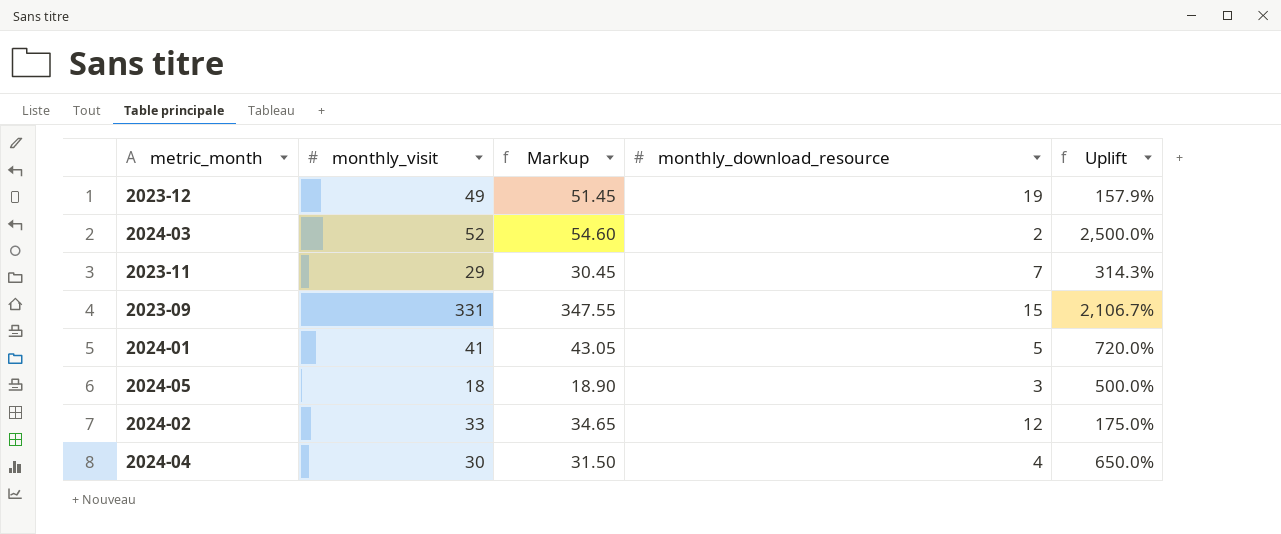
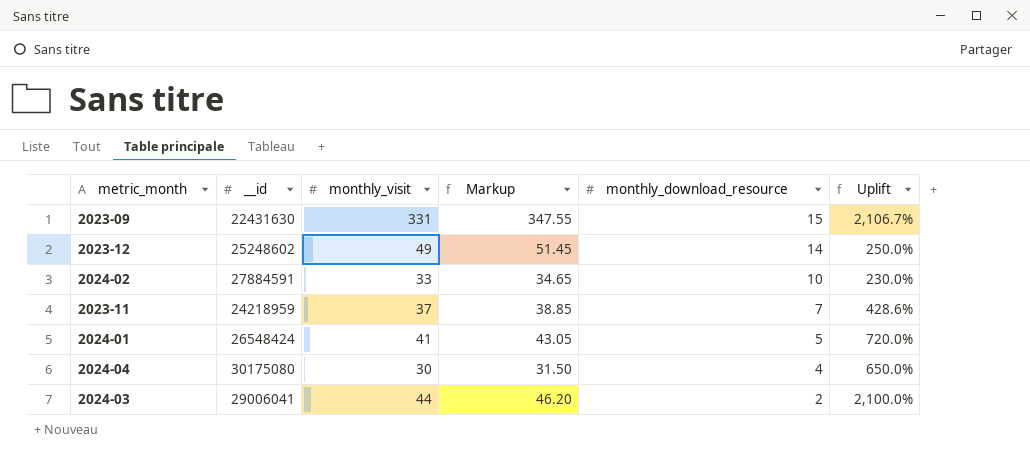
row order: none -> monthly_download_resource descending
column __id | position: none -> 2
row 2024-05: 18 | 18.90 | 3 | 500.0% -> none
2023-12 | monthly_download_resource: 19 -> 14
2023-12 | Uplift: 157.9% -> 250.0%
2024-02 | monthly_download_resource: 12 -> 10
2024-02 | Uplift: 175.0% -> 230.0%
2023-11 | monthly_visit: 29 -> 37
2023-11 | Markup: 30.45 -> 38.85
2023-11 | Uplift: 314.3% -> 428.6%
2024-03 | monthly_visit: 52 -> 44
2024-03 | Markup: 54.60 -> 46.20
2024-03 | Uplift: 2,500.0% -> 2,100.0%

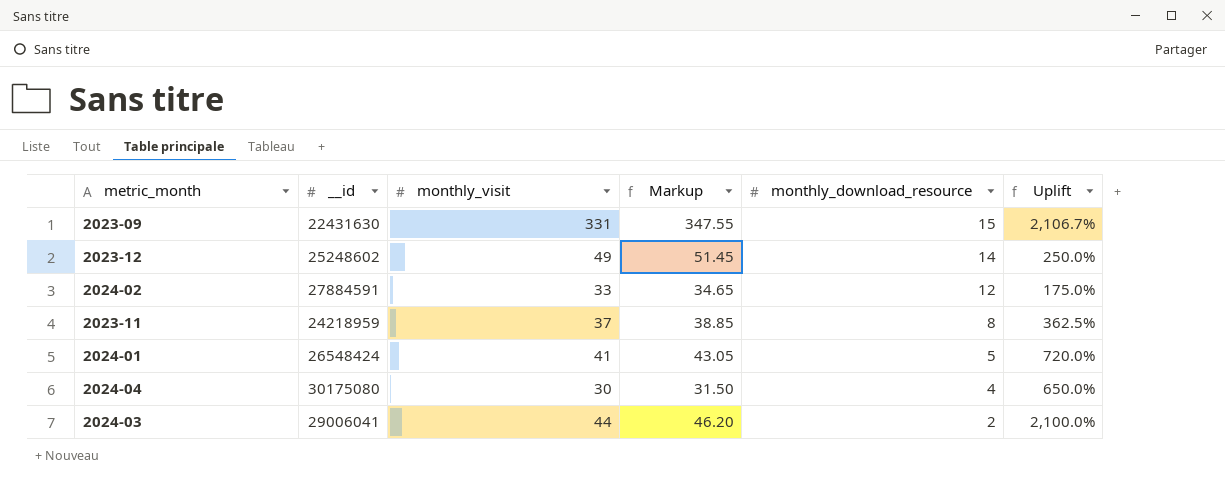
2024-02 | monthly_download_resource: 10 -> 12
2024-02 | Uplift: 230.0% -> 175.0%
2023-11 | monthly_download_resource: 7 -> 8
2023-11 | Uplift: 428.6% -> 362.5%

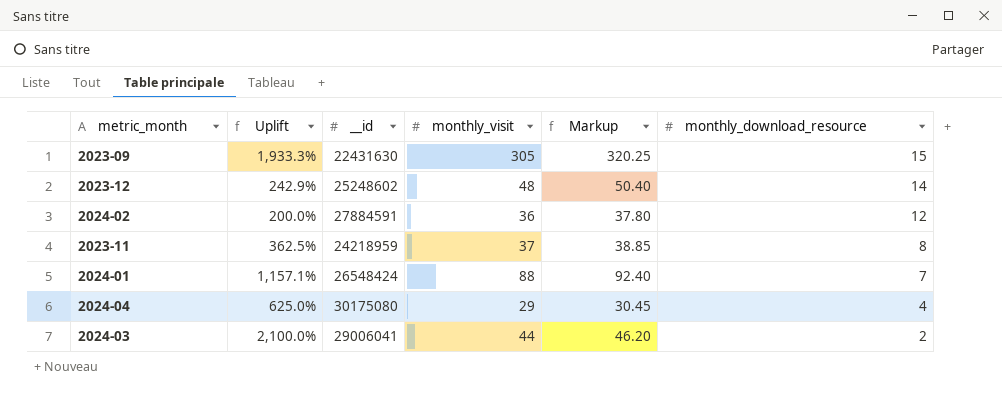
column Uplift | position: 6 -> 2
2023-09 | Uplift: 2,106.7% -> 1,933.3%
2023-09 | monthly_visit: 331 -> 305
2023-09 | Markup: 347.55 -> 320.25
2023-12 | Uplift: 250.0% -> 242.9%
2023-12 | monthly_visit: 49 -> 48
2023-12 | Markup: 51.45 -> 50.40
2024-02 | Uplift: 175.0% -> 200.0%
2024-02 | monthly_visit: 33 -> 36
2024-02 | Markup: 34.65 -> 37.80
2024-01 | Uplift: 720.0% -> 1,157.1%
2024-01 | monthly_visit: 41 -> 88
2024-01 | Markup: 43.05 -> 92.40
2024-01 | monthly_download_resource: 5 -> 7
2024-04 | Uplift: 650.0% -> 625.0%
2024-04 | monthly_visit: 30 -> 29
2024-04 | Markup: 31.50 -> 30.45

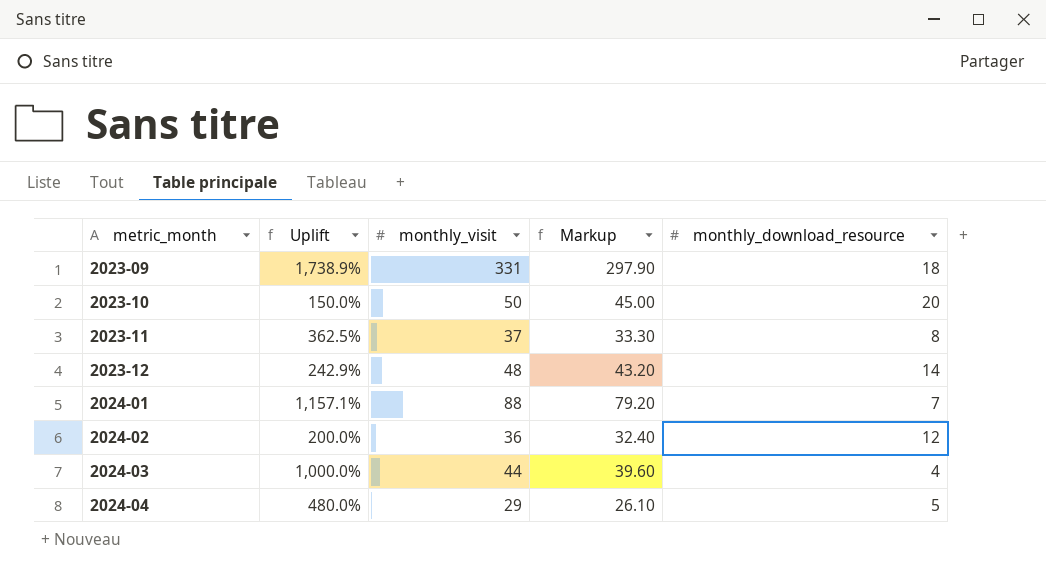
row order: monthly_download_resource descending -> metric_month ascending
column __id | position: 3 -> none
column Markup | formula: [monthly_visit] * 1.05 -> [monthly_visit] * 0.9
2023-09 | Uplift: 1,933.3% -> 1,738.9%
2023-09 | monthly_visit: 305 -> 331
2023-09 | monthly_download_resource: 15 -> 18
row 2023-10: none -> 150.0% | 50 | 45.00 | 20
2024-03 | Uplift: 2,100.0% -> 1,000.0%
2024-03 | monthly_download_resource: 2 -> 4
2024-04 | Uplift: 625.0% -> 480.0%
2024-04 | monthly_download_resource: 4 -> 5

